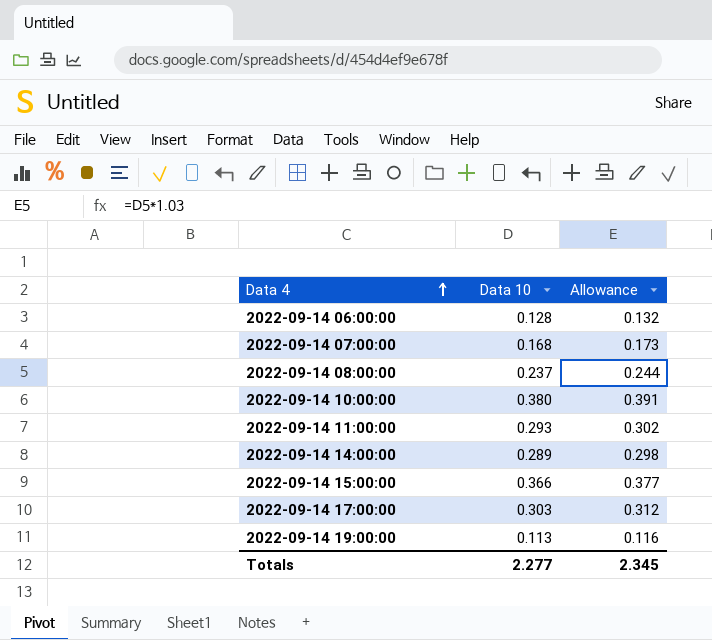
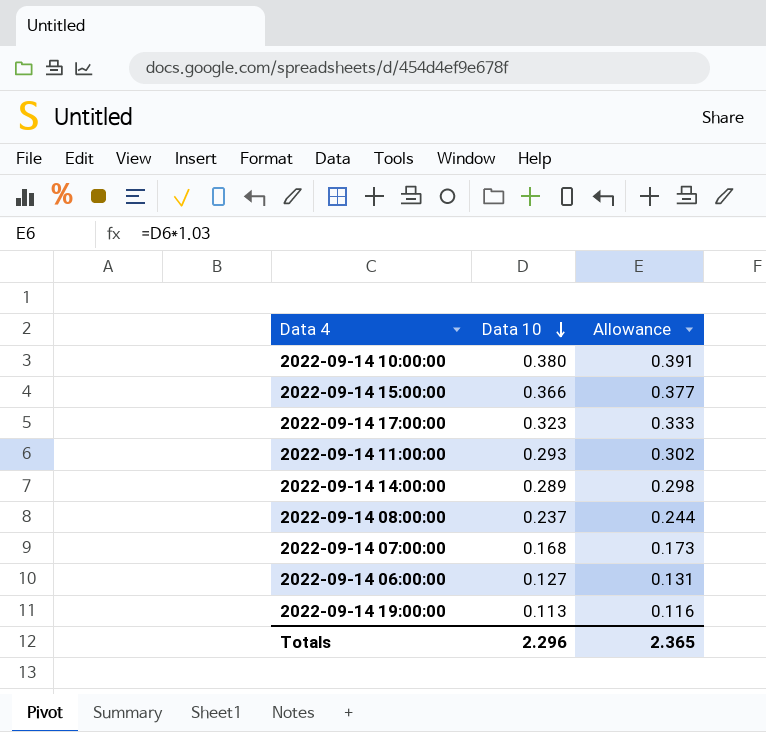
row order: Data 4 ascending -> Data 10 descending
2022-09-14 17:00:00 | Data 10: 0.303 -> 0.323
2022-09-14 17:00:00 | Allowance: 0.312 -> 0.333
2022-09-14 06:00:00 | Data 10: 0.128 -> 0.127
2022-09-14 06:00:00 | Allowance: 0.132 -> 0.131
Totals | Data 10: 2.277 -> 2.296
Totals | Allowance: 2.345 -> 2.365

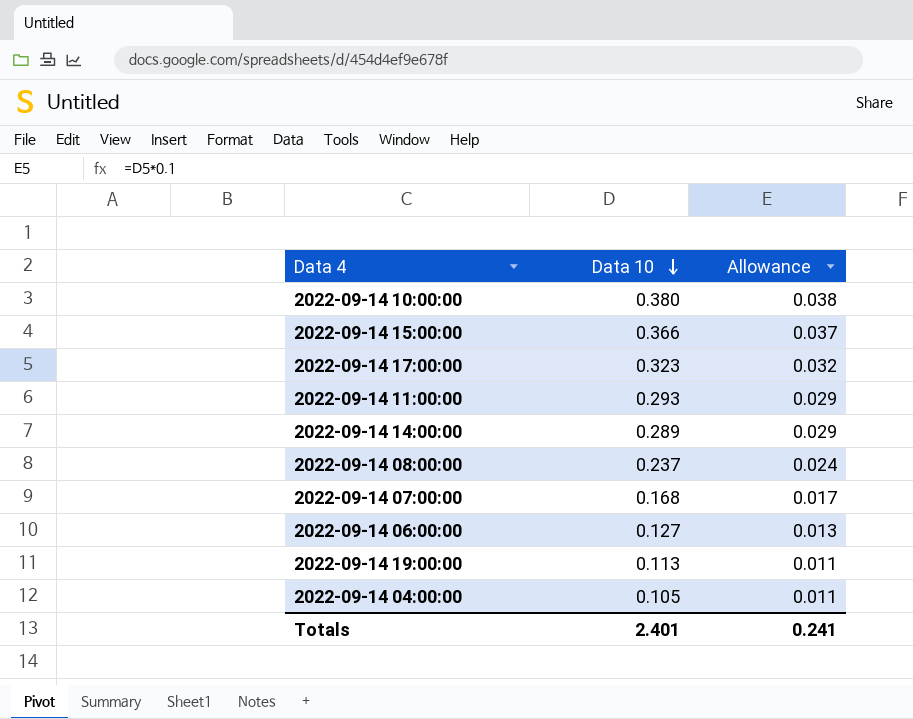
column Allowance | formula: [Data 10] * 1.03 -> [Data 10] * 0.1
row 2022-09-14 04:00:00: none -> 0.105 | 0.011
Totals | Data 10: 2.296 -> 2.401
Totals | Allowance: 2.365 -> 0.241

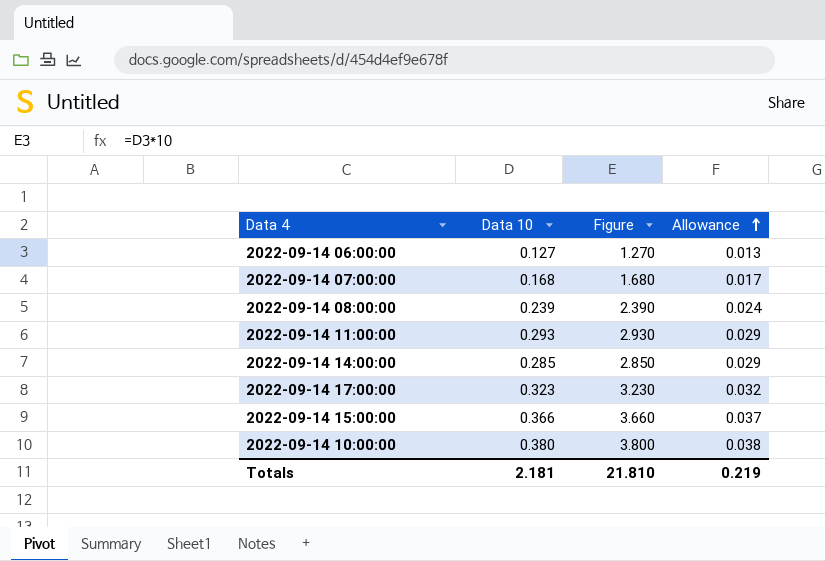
row order: Data 10 descending -> Allowance ascending
column Figure | formula: none -> [Data 10] * 10
row 2022-09-14 19:00:00: 0.113 | 0.011 -> none
row 2022-09-14 04:00:00: 0.105 | 0.011 -> none
2022-09-14 08:00:00 | Data 10: 0.237 -> 0.239
2022-09-14 14:00:00 | Data 10: 0.289 -> 0.285
Totals | Data 10: 2.401 -> 2.181
Totals | Allowance: 0.241 -> 0.219

